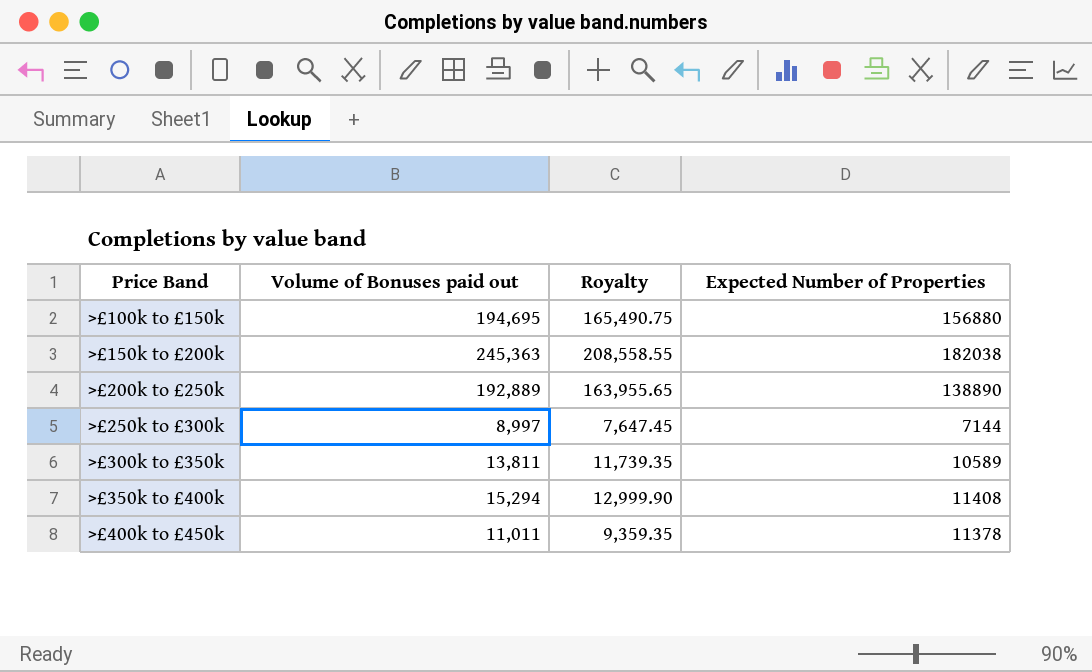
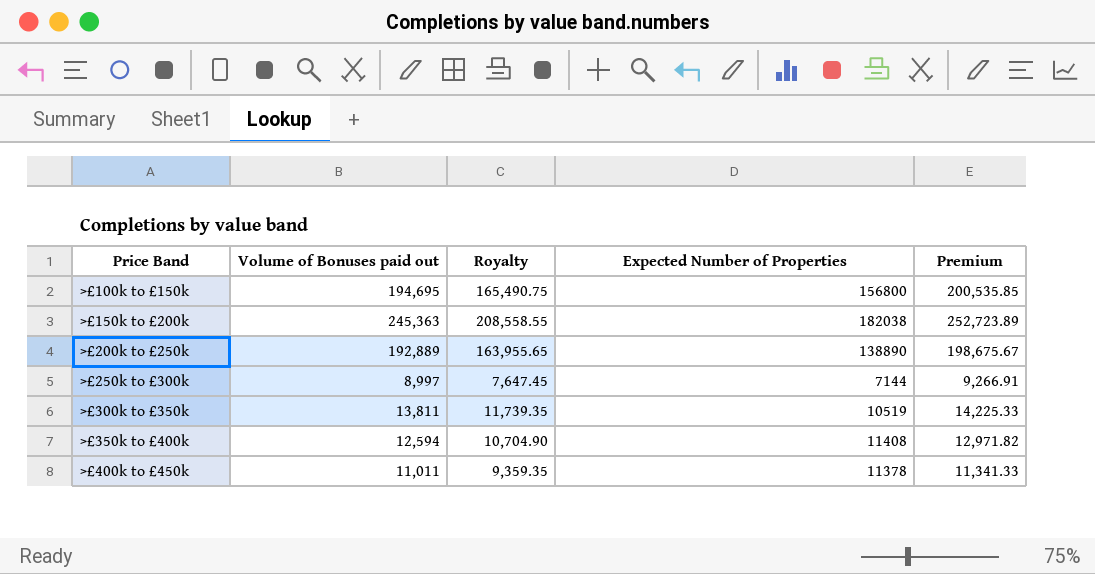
column Premium | formula: none -> [Volume of Bonuses paid out] * 1.03
>£100k to £150k | Expected Number of Properties: 156880 -> 156800
>£300k to £350k | Expected Number of Properties: 10589 -> 10519
>£350k to £400k | Volume of Bonuses paid out: 15,294 -> 12,594
>£350k to £400k | Royalty: 12,999.90 -> 10,704.90

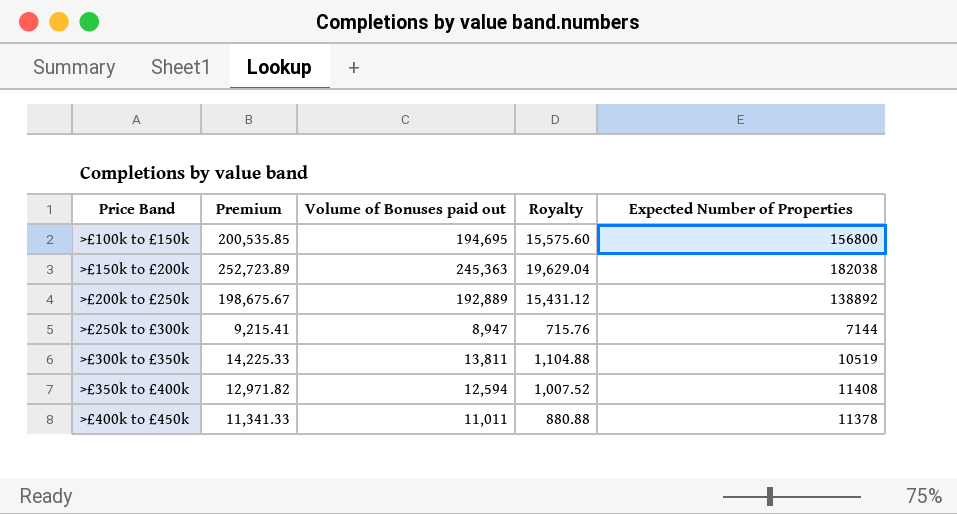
column Premium | position: 5 -> 2
column Royalty | formula: [Volume of Bonuses paid out] * 0.85 -> [Volume of Bonuses paid out] * 0.08
>£200k to £250k | Expected Number of Properties: 138890 -> 138892
>£250k to £300k | Premium: 9,266.91 -> 9,215.41
>£250k to £300k | Volume of Bonuses paid out: 8,997 -> 8,947

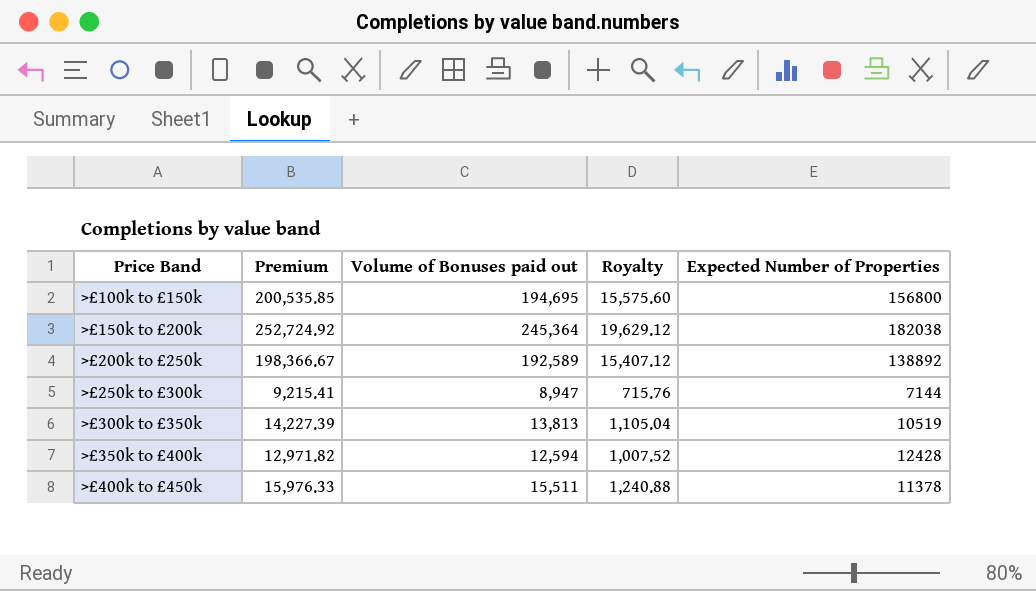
>£150k to £200k | Premium: 252,723.89 -> 252,724.92
>£150k to £200k | Volume of Bonuses paid out: 245,363 -> 245,364
>£150k to £200k | Royalty: 19,629.04 -> 19,629.12
>£200k to £250k | Premium: 198,675.67 -> 198,366.67
>£200k to £250k | Volume of Bonuses paid out: 192,889 -> 192,589
>£200k to £250k | Royalty: 15,431.12 -> 15,407.12
>£300k to £350k | Premium: 14,225.33 -> 14,227.39
>£300k to £350k | Volume of Bonuses paid out: 13,811 -> 13,813
>£300k to £350k | Royalty: 1,104.88 -> 1,105.04
>£350k to £400k | Expected Number of Properties: 11408 -> 12428
>£400k to £450k | Premium: 11,341.33 -> 15,976.33
>£400k to £450k | Volume of Bonuses paid out: 11,011 -> 15,511
>£400k to £450k | Royalty: 880.88 -> 1,240.88

